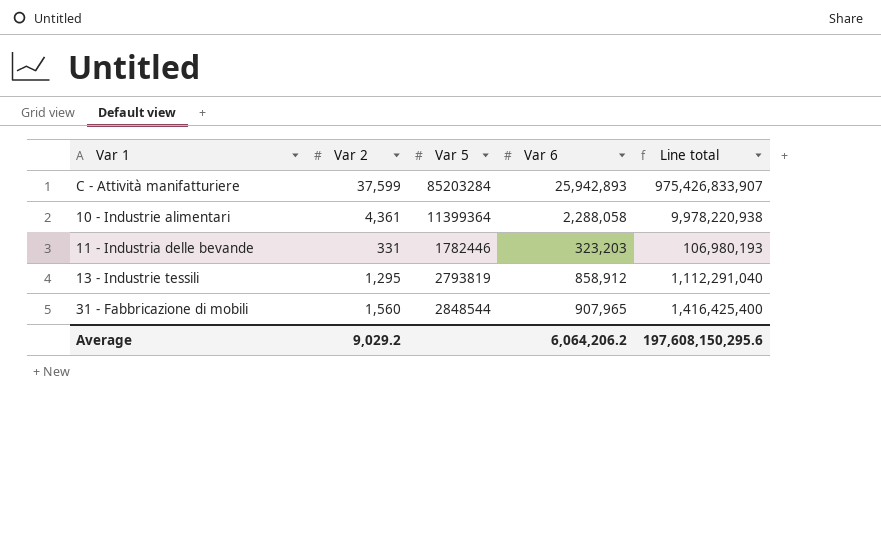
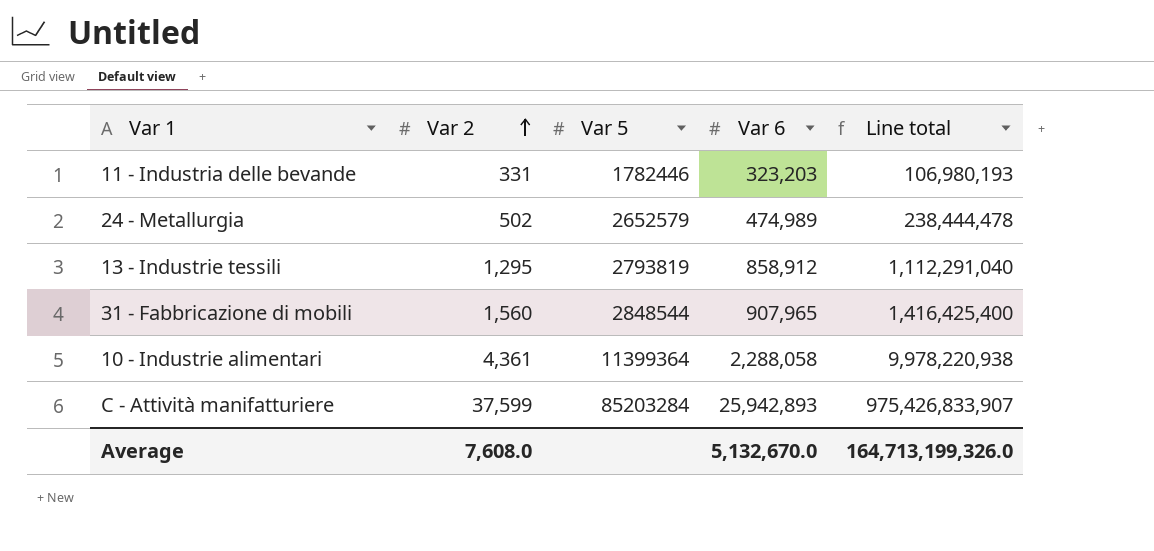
row order: none -> Var 2 ascending
row 24 - Metallurgia: none -> 502 | 2652579 | 474,989 | 238,444,478
Average | Var 2: 9,029.2 -> 7,608.0
Average | Var 6: 6,064,206.2 -> 5,132,670.0
Average | Line total: 197,608,150,295.6 -> 164,713,199,326.0

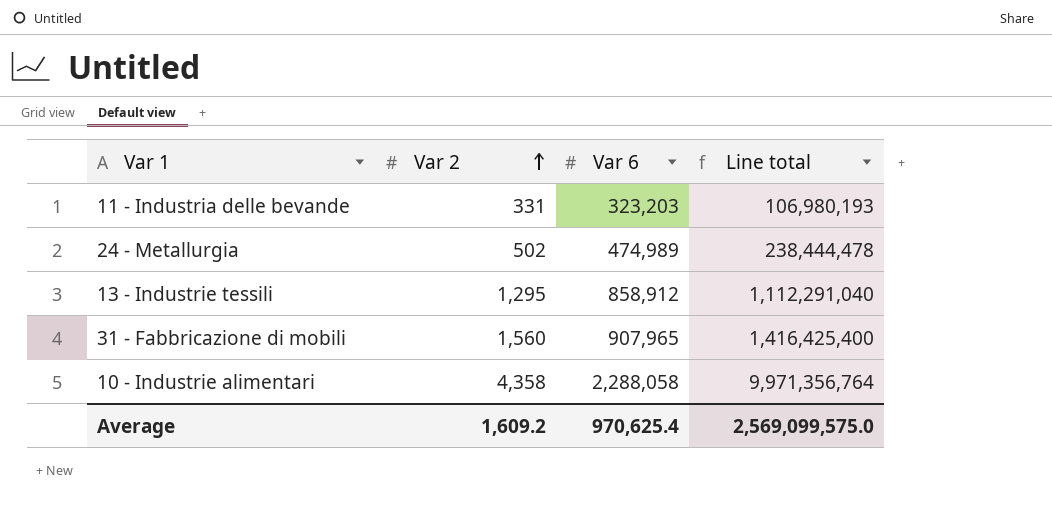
column Var 5 | position: 3 -> none
row C - Attività manifatturiere: 37,599 | 85203284 | 25,942,893 | 975,426,833,907 -> none
10 - Industrie alimentari | Var 2: 4,361 -> 4,358
10 - Industrie alimentari | Line total: 9,978,220,938 -> 9,971,356,764
Average | Var 2: 7,608.0 -> 1,609.2
Average | Var 6: 5,132,670.0 -> 970,625.4
Average | Line total: 164,713,199,326.0 -> 2,569,099,575.0

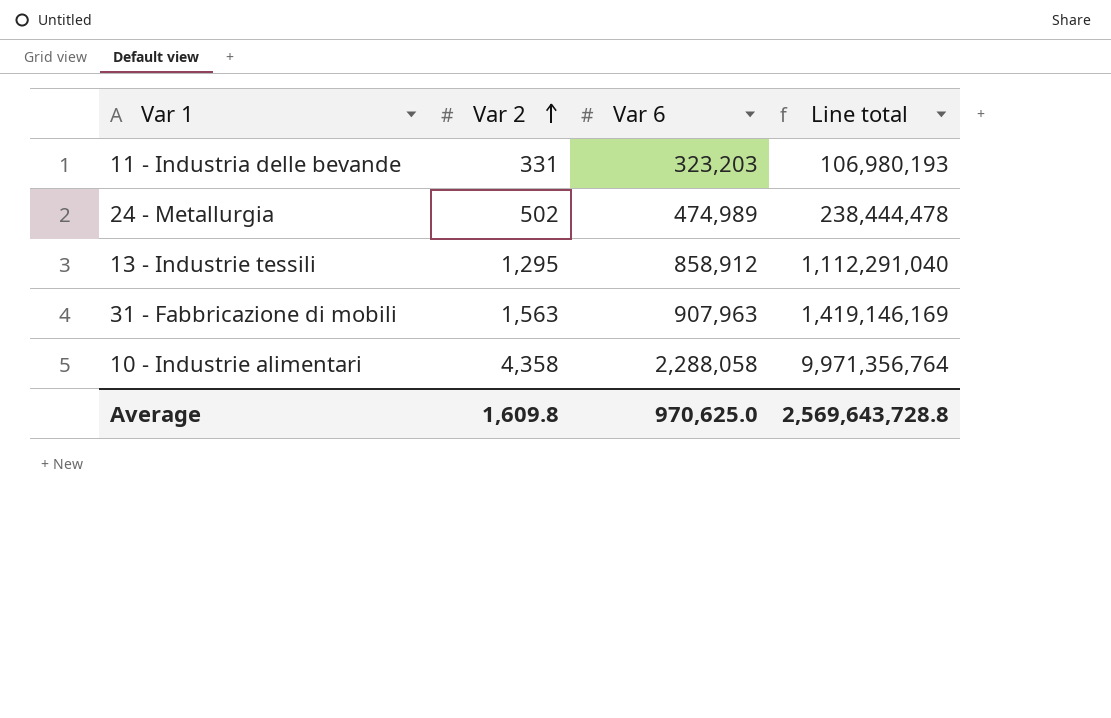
31 - Fabbricazione di mobili | Var 2: 1,560 -> 1,563
31 - Fabbricazione di mobili | Var 6: 907,965 -> 907,963
31 - Fabbricazione di mobili | Line total: 1,416,425,400 -> 1,419,146,169
Average | Var 2: 1,609.2 -> 1,609.8
Average | Var 6: 970,625.4 -> 970,625.0
Average | Line total: 2,569,099,575.0 -> 2,569,643,728.8

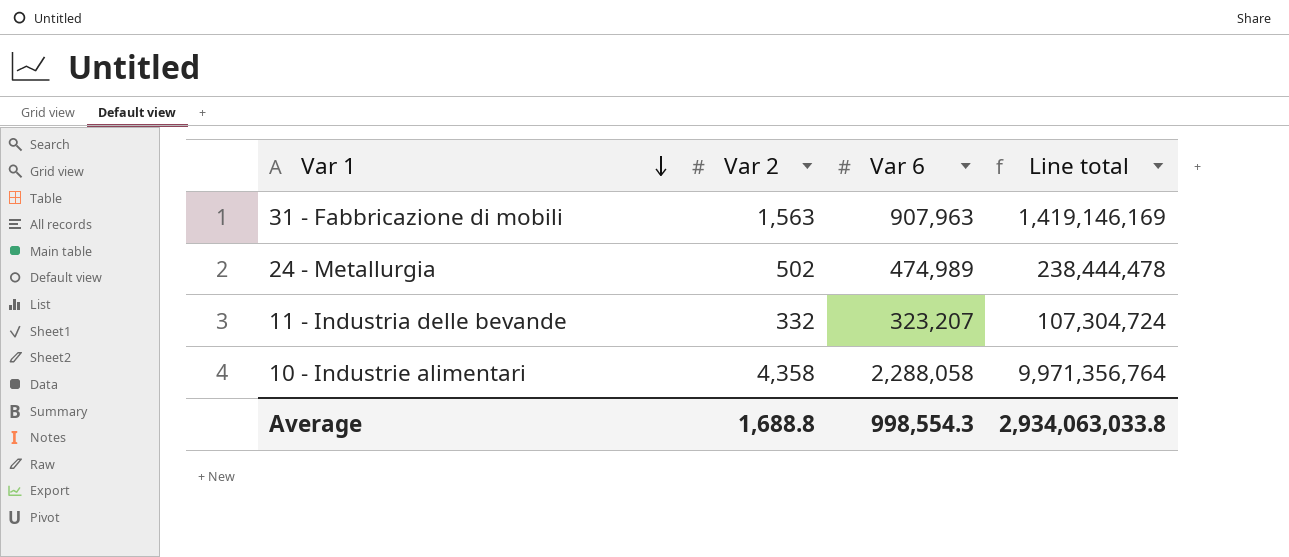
row order: Var 2 ascending -> Var 1 descending
row 13 - Industrie tessili: 1,295 | 858,912 | 1,112,291,040 -> none
11 - Industria delle bevande | Var 2: 331 -> 332
11 - Industria delle bevande | Var 6: 323,203 -> 323,207
11 - Industria delle bevande | Line total: 106,980,193 -> 107,304,724
Average | Var 2: 1,609.8 -> 1,688.8
Average | Var 6: 970,625.0 -> 998,554.3
Average | Line total: 2,569,643,728.8 -> 2,934,063,033.8

